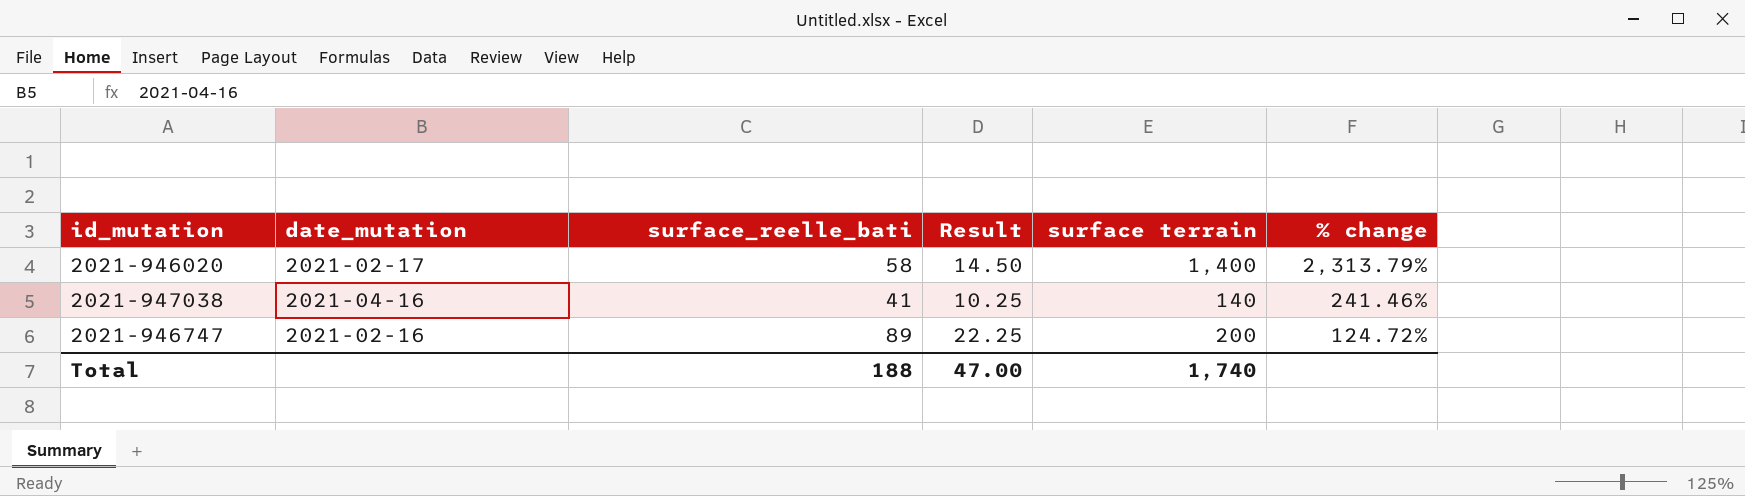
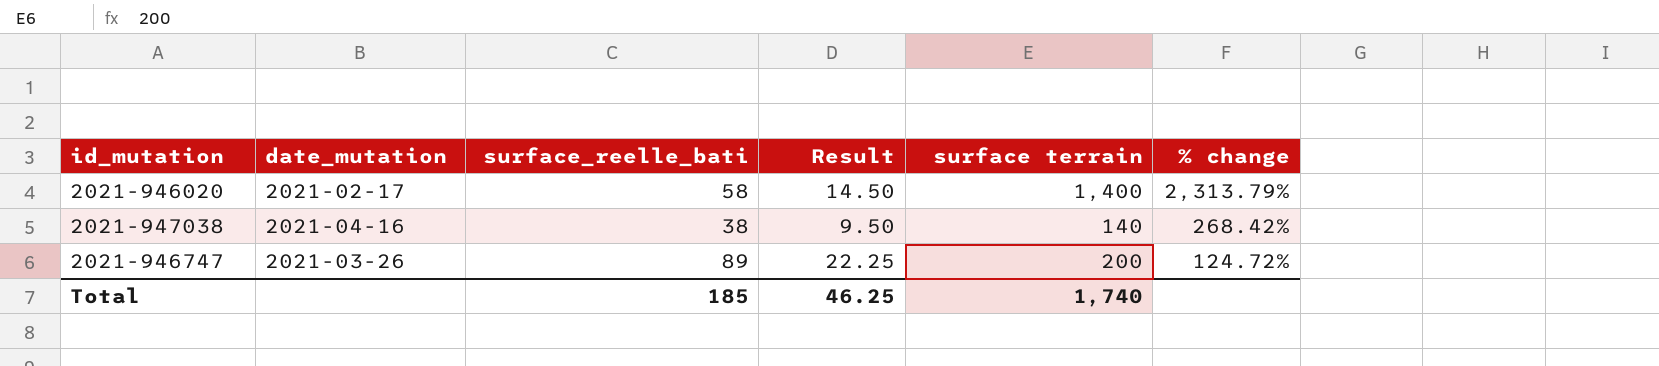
2021-947038 | surface_reelle_bati: 41 -> 38
2021-947038 | Result: 10.25 -> 9.50
2021-947038 | % change: 241.46% -> 268.42%
2021-946747 | date_mutation: 2021-02-16 -> 2021-03-26
Total | surface_reelle_bati: 188 -> 185
Total | Result: 47.00 -> 46.25

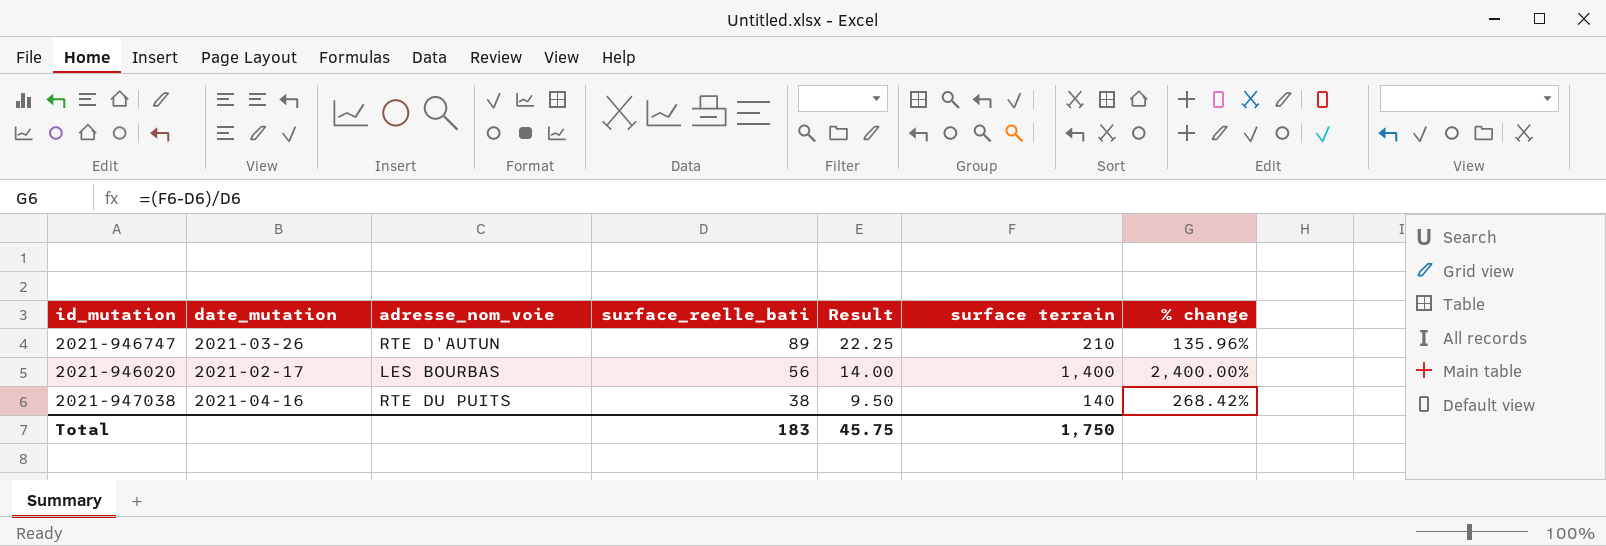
row order: % change descending -> surface_reelle_bati descending
column adresse_nom_voie | position: none -> 3
2021-946747 | surface terrain: 200 -> 210
2021-946747 | % change: 124.72% -> 135.96%
2021-946020 | surface_reelle_bati: 58 -> 56
2021-946020 | Result: 14.50 -> 14.00
2021-946020 | % change: 2,313.79% -> 2,400.00%
Total | surface_reelle_bati: 185 -> 183
Total | Result: 46.25 -> 45.75
Total | surface terrain: 1,740 -> 1,750

